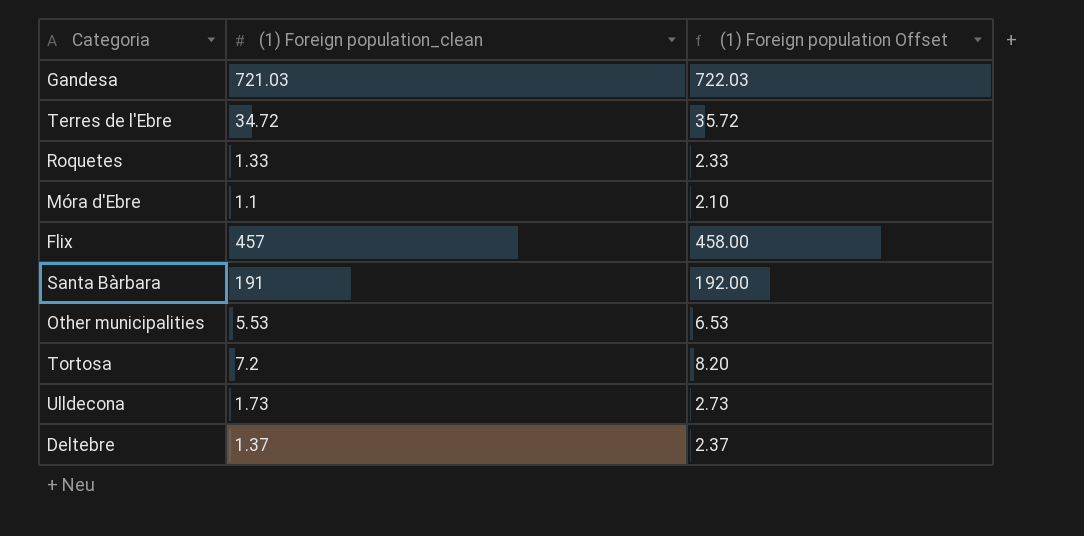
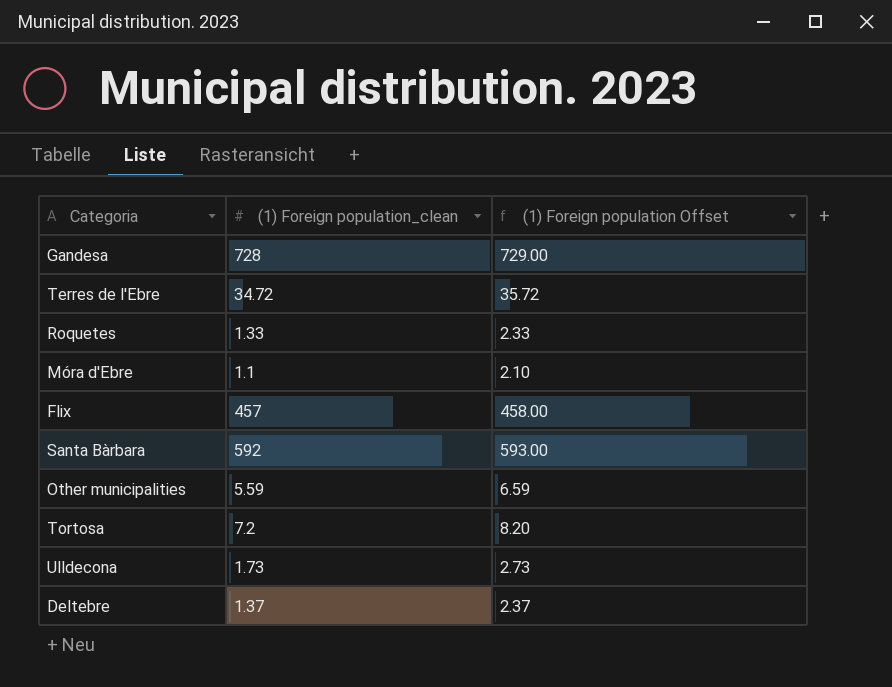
Gandesa | (1) Foreign population_clean: 721.03 -> 728
Gandesa | (1) Foreign population Offset: 722.03 -> 729.00
Santa Bàrbara | (1) Foreign population_clean: 191 -> 592
Santa Bàrbara | (1) Foreign population Offset: 192.00 -> 593.00
Other municipalities | (1) Foreign population_clean: 5.53 -> 5.59
Other municipalities | (1) Foreign population Offset: 6.53 -> 6.59

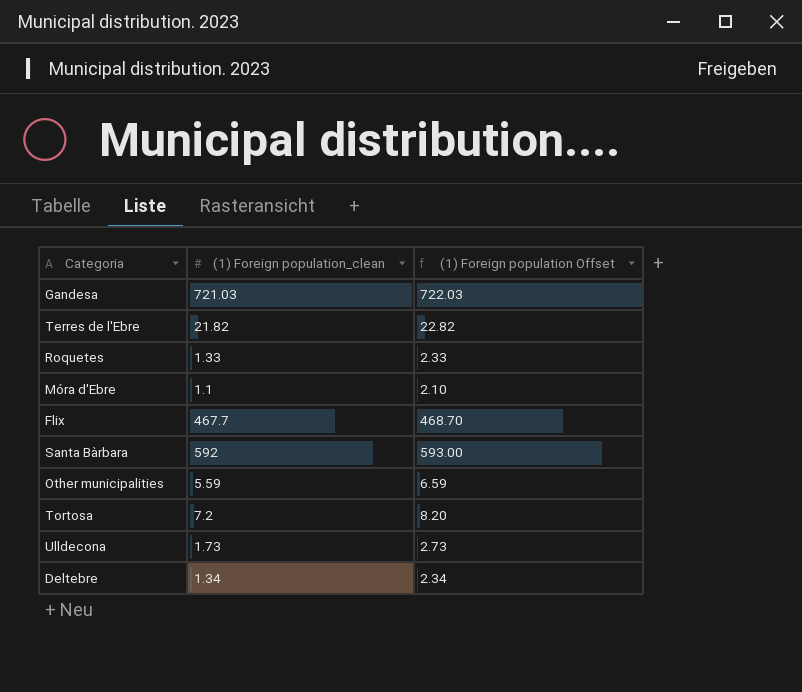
Gandesa | (1) Foreign population_clean: 728 -> 721.03
Gandesa | (1) Foreign population Offset: 729.00 -> 722.03
Terres de l'Ebre | (1) Foreign population_clean: 34.72 -> 21.82
Terres de l'Ebre | (1) Foreign population Offset: 35.72 -> 22.82
Flix | (1) Foreign population_clean: 457 -> 467.7
Flix | (1) Foreign population Offset: 458.00 -> 468.70
Deltebre | (1) Foreign population_clean: 1.37 -> 1.34
Deltebre | (1) Foreign population Offset: 2.37 -> 2.34

